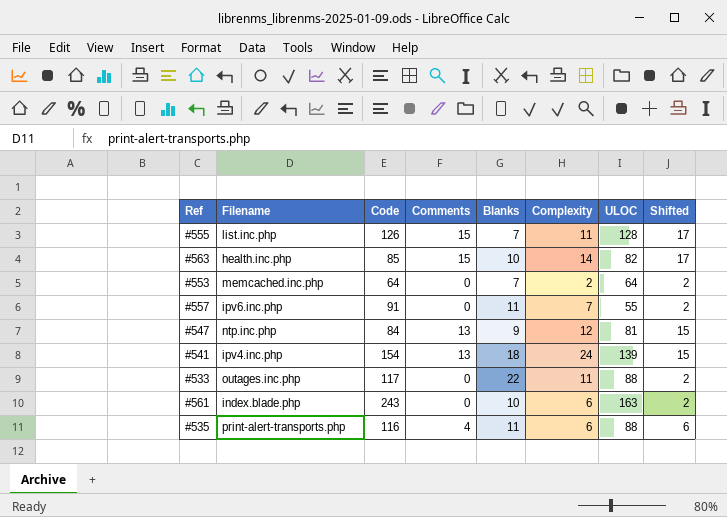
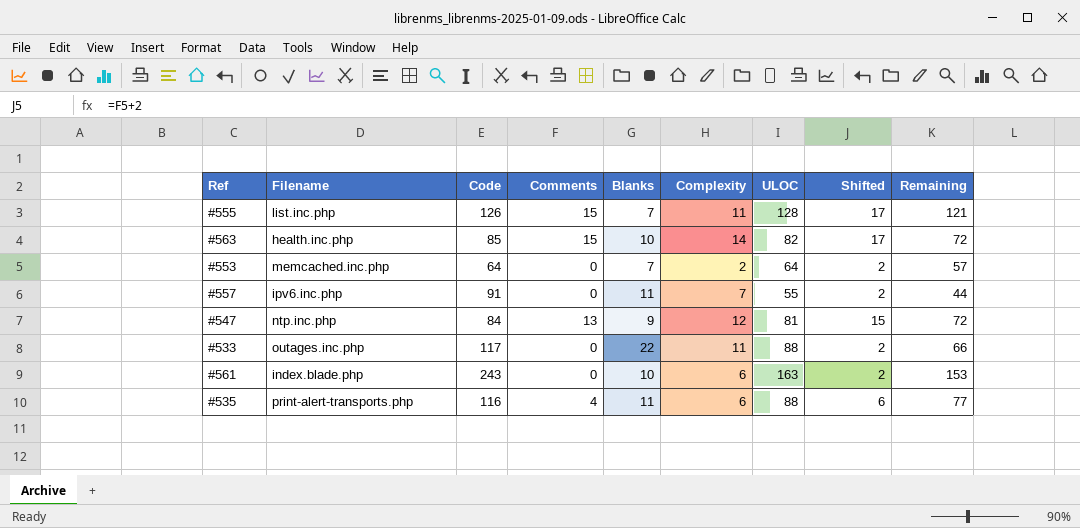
column Remaining | formula: none -> [ULOC] - [Blanks]
row #541: ipv4.inc.php | 154 | 13 | 18 | 24 | 139 | 15 -> none

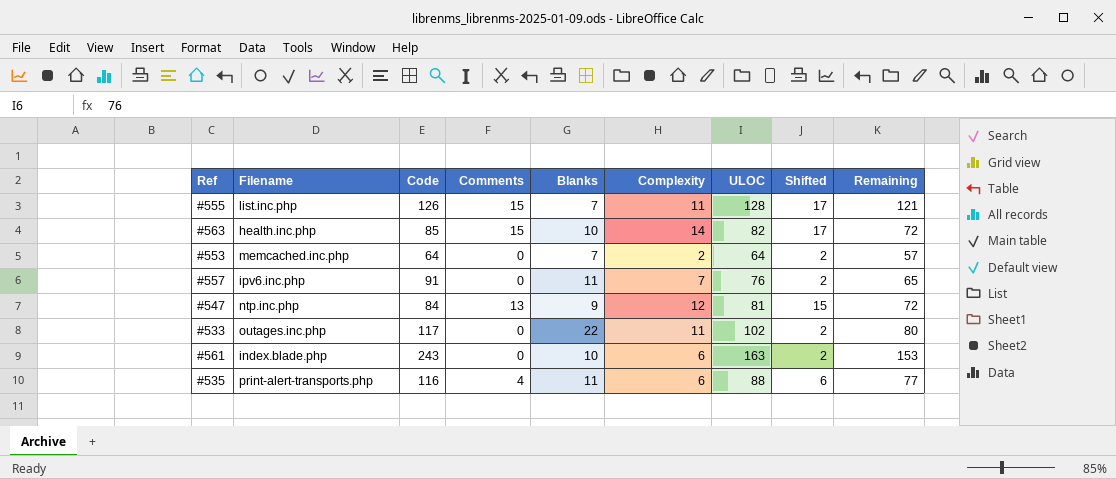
#557 | ULOC: 55 -> 76
#557 | Remaining: 44 -> 65
#533 | ULOC: 88 -> 102
#533 | Remaining: 66 -> 80

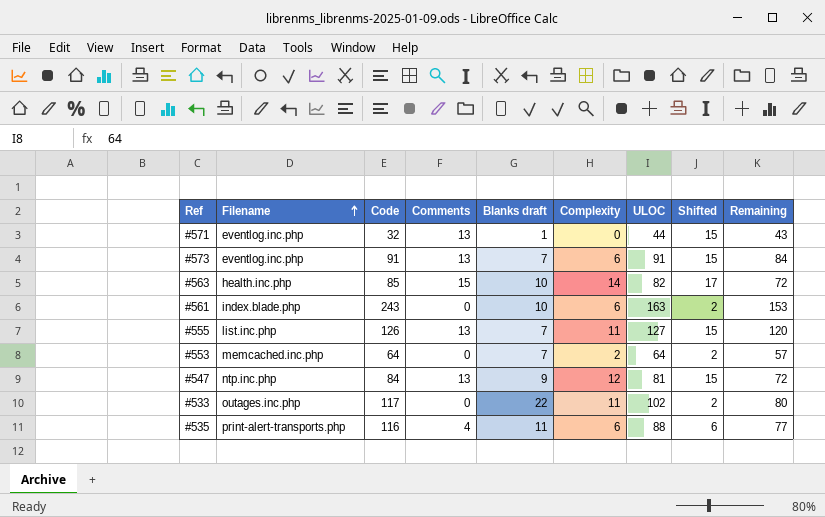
row order: none -> Filename ascending
column name: Blanks -> Blanks draft
row #557: ipv6.inc.php | 91 | 0 | 11 | 7 | 76 | 2 | 65 -> none
row #571: none -> eventlog.inc.php | 32 | 13 | 1 | 0 | 44 | 15 | 43
row #573: none -> eventlog.inc.php | 91 | 13 | 7 | 6 | 91 | 15 | 84
#555 | Comments: 15 -> 13
#555 | ULOC: 128 -> 127
#555 | Shifted: 17 -> 15
#555 | Remaining: 121 -> 120

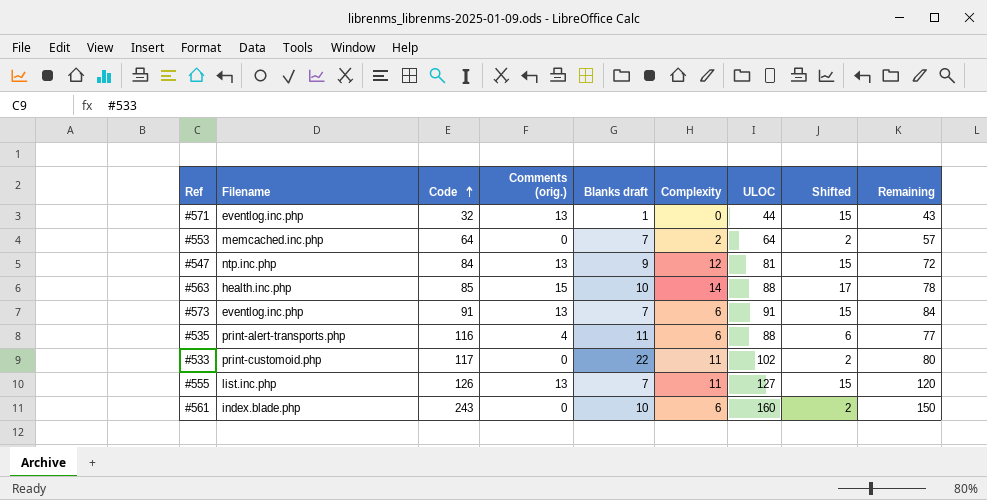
row order: Filename ascending -> Code ascending
column name: Comments -> Comments (orig.)
#563 | ULOC: 82 -> 88
#563 | Remaining: 72 -> 78
#533 | Filename: outages.inc.php -> print-customoid.php
#561 | ULOC: 163 -> 160
#561 | Remaining: 153 -> 150

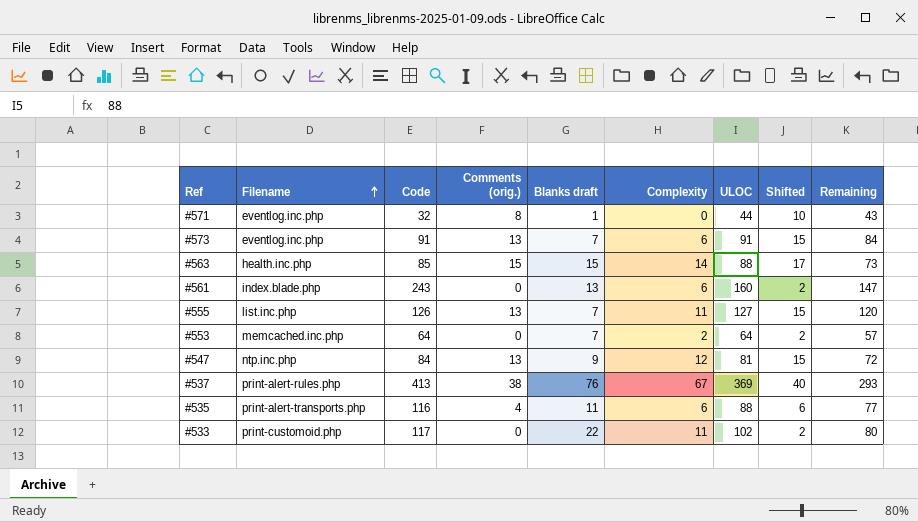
row order: Code ascending -> Filename ascending
#571 | Comments (orig.): 13 -> 8
#571 | Shifted: 15 -> 10
#563 | Blanks draft: 10 -> 15
#563 | Remaining: 78 -> 73
#561 | Blanks draft: 10 -> 13
#561 | Remaining: 150 -> 147
row #537: none -> print-alert-rules.php | 413 | 38 | 76 | 67 | 369 | 40 | 293

